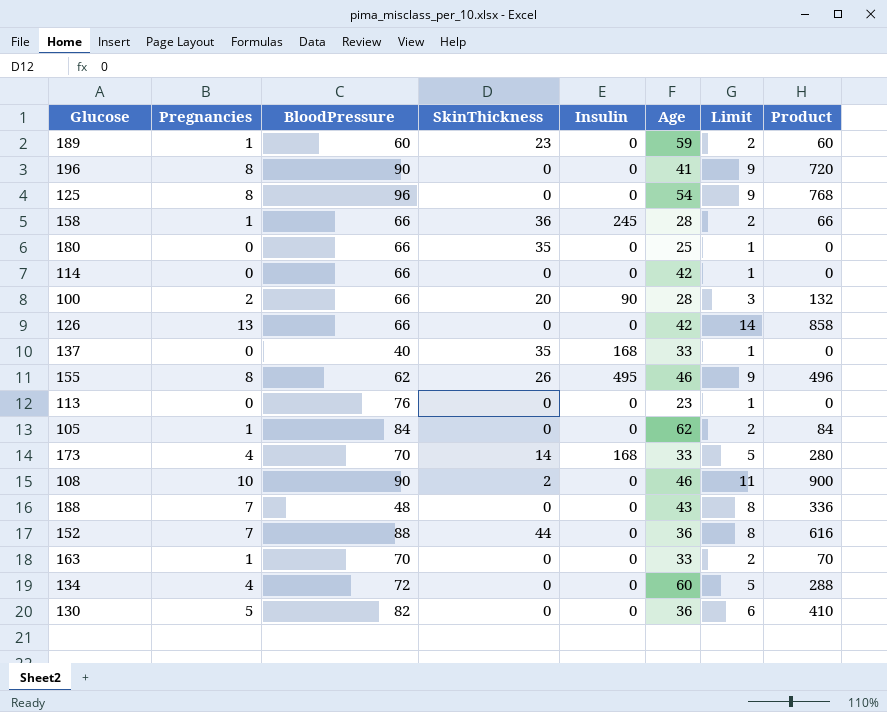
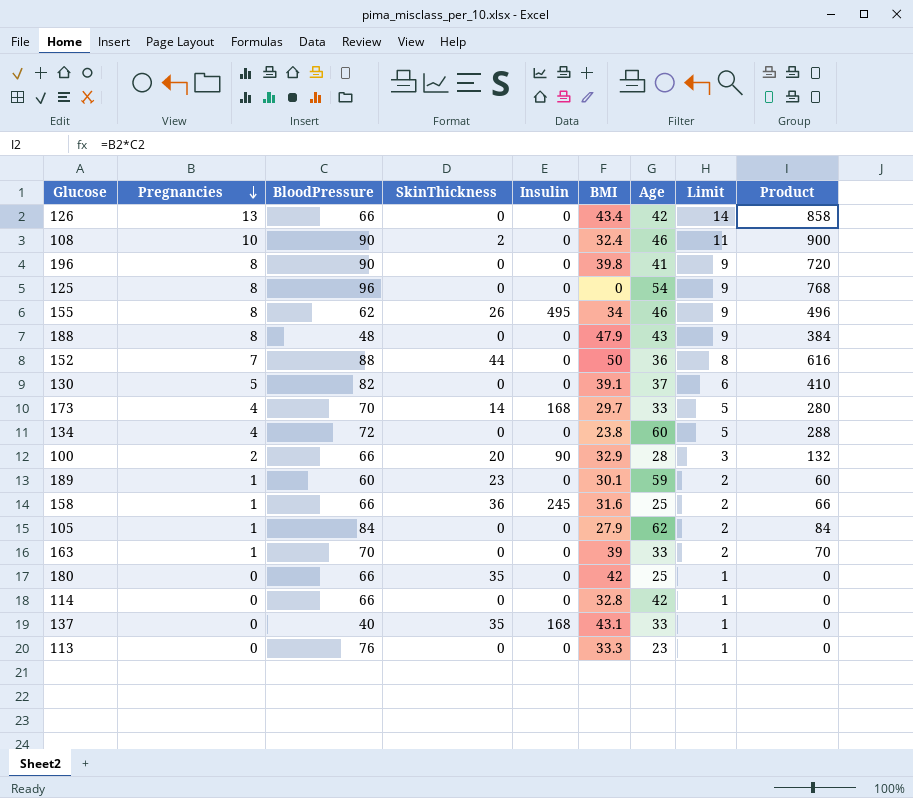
row order: none -> Pregnancies descending
column BMI | position: none -> 6
188 | Pregnancies: 7 -> 8
188 | Limit: 8 -> 9
188 | Product: 336 -> 384
130 | Age: 36 -> 37
158 | Age: 28 -> 25

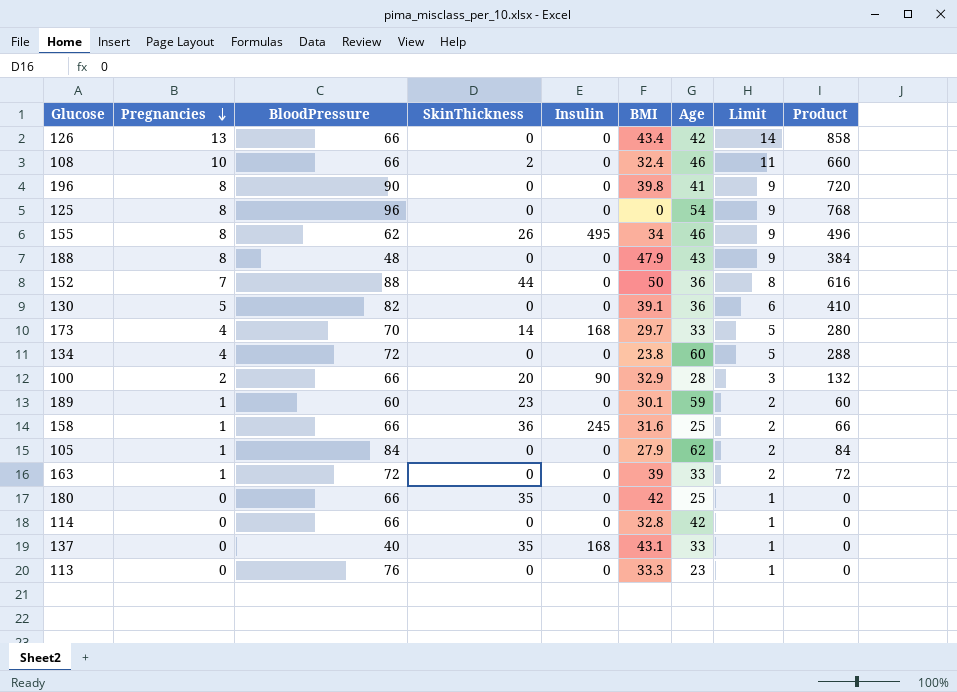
108 | BloodPressure: 90 -> 66
108 | Product: 900 -> 660
130 | Age: 37 -> 36
163 | BloodPressure: 70 -> 72
163 | Product: 70 -> 72

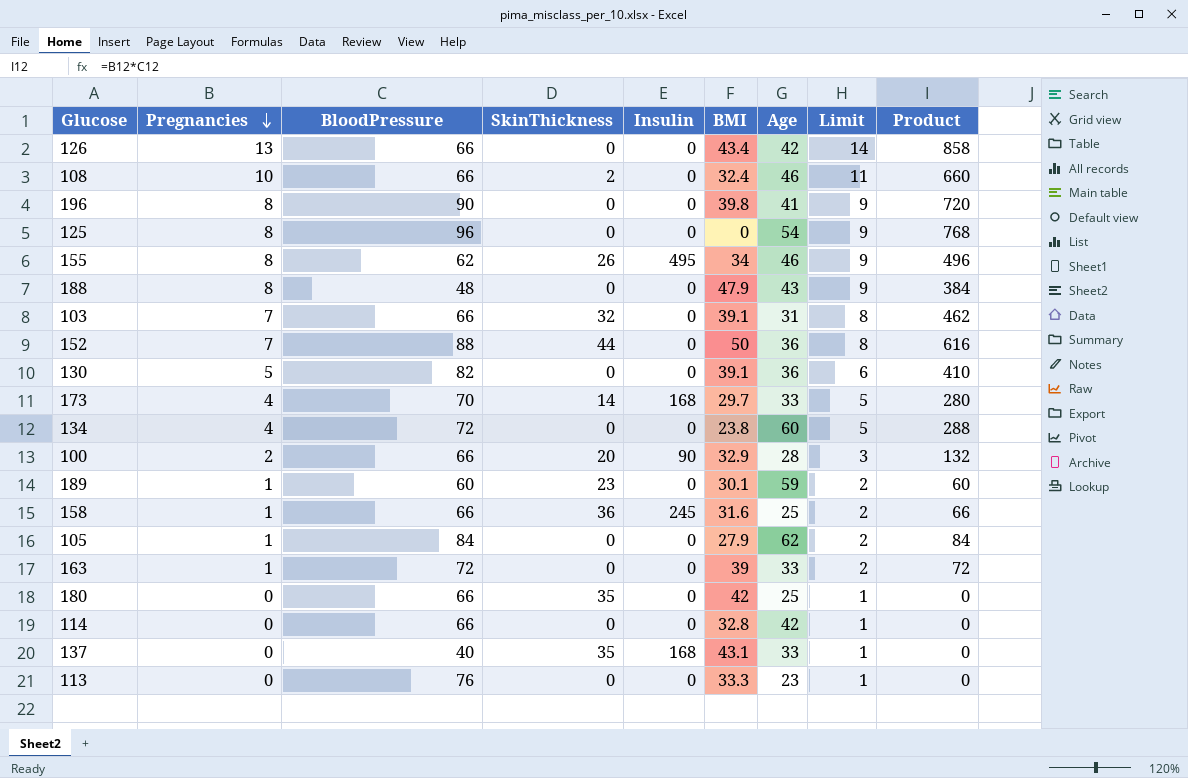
row 103: none -> 7 | 66 | 32 | 0 | 39.1 | 31 | 8 | 462

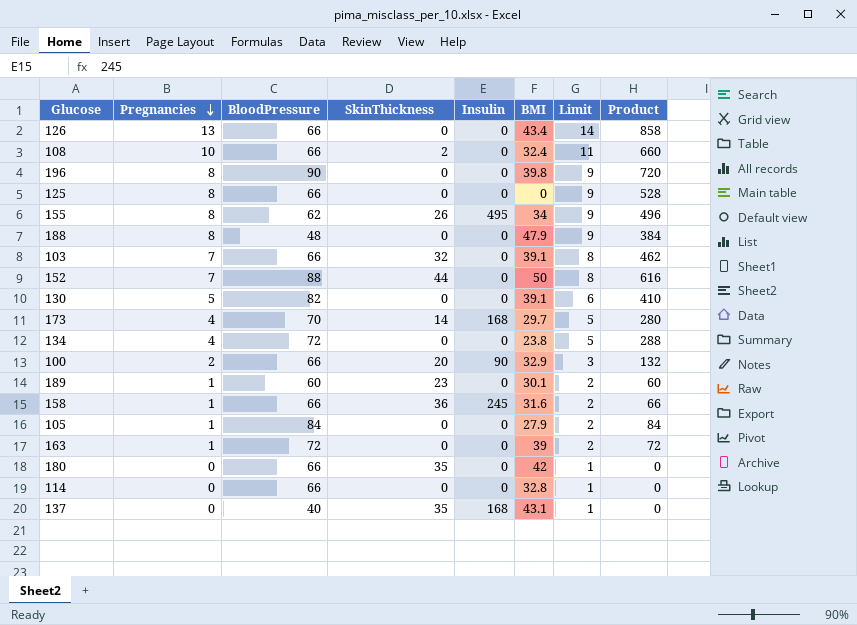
column Age | position: 7 -> none
row 113: 0 | 76 | 0 | 0 | 33.3 | 23 | 1 | 0 -> none
125 | BloodPressure: 96 -> 66
125 | Product: 768 -> 528

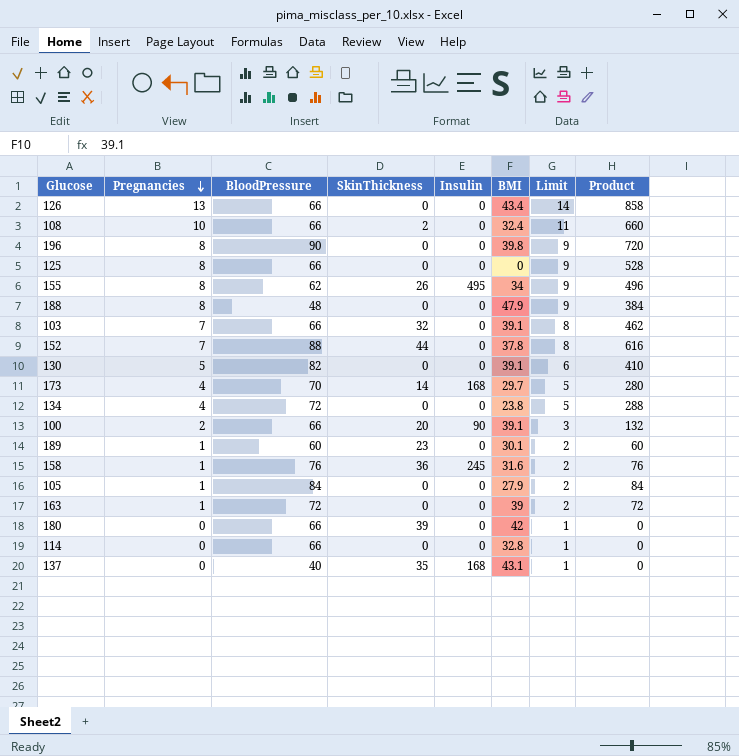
152 | BMI: 50 -> 37.8
100 | BMI: 32.9 -> 39.1
158 | BloodPressure: 66 -> 76
158 | Product: 66 -> 76
180 | SkinThickness: 35 -> 39

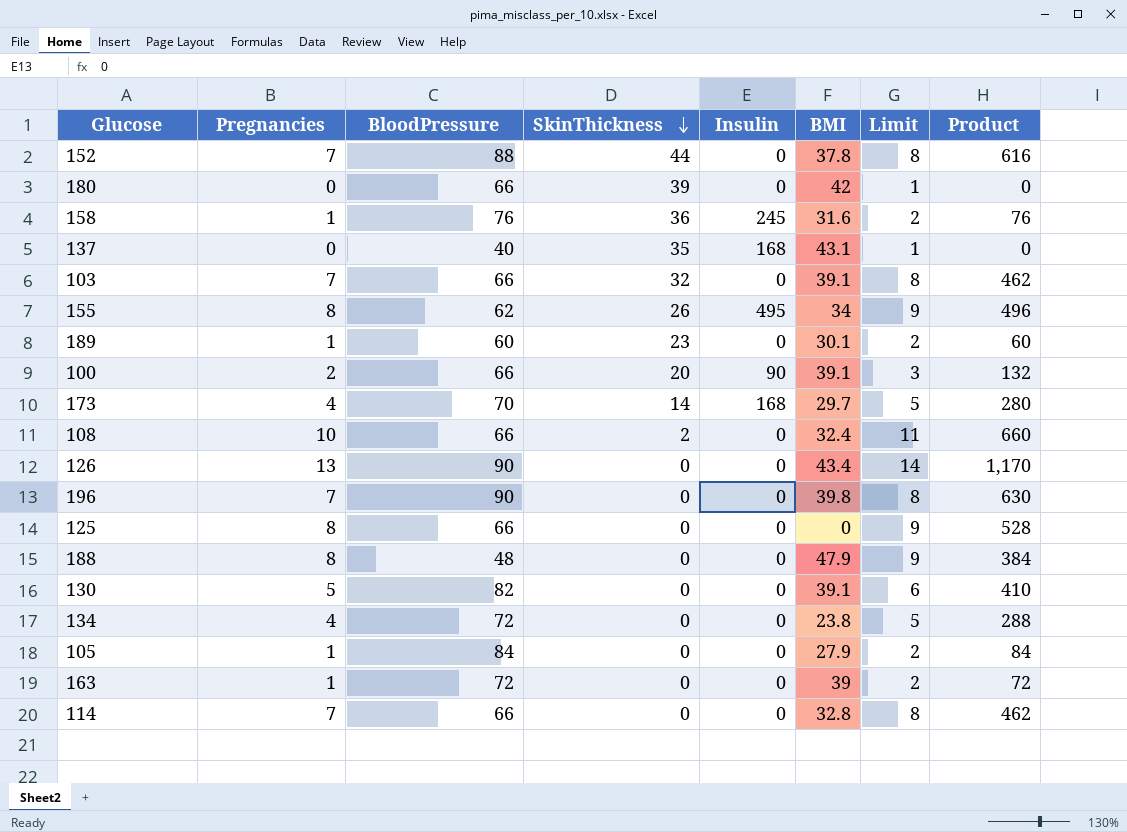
row order: Pregnancies descending -> SkinThickness descending
126 | BloodPressure: 66 -> 90
126 | Product: 858 -> 1,170
196 | Pregnancies: 8 -> 7
196 | Limit: 9 -> 8
196 | Product: 720 -> 630
114 | Pregnancies: 0 -> 7
114 | Limit: 1 -> 8
114 | Product: 0 -> 462

